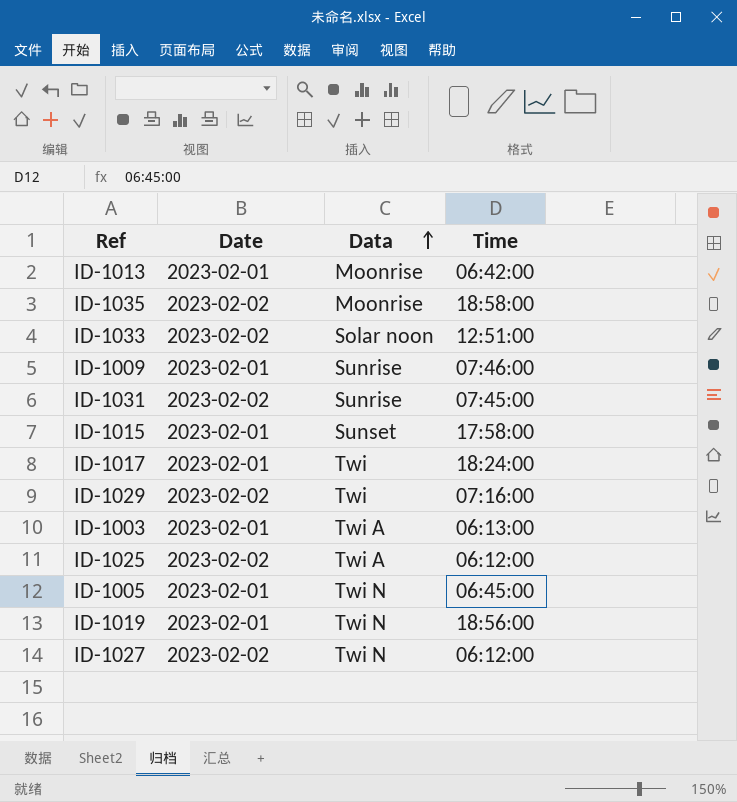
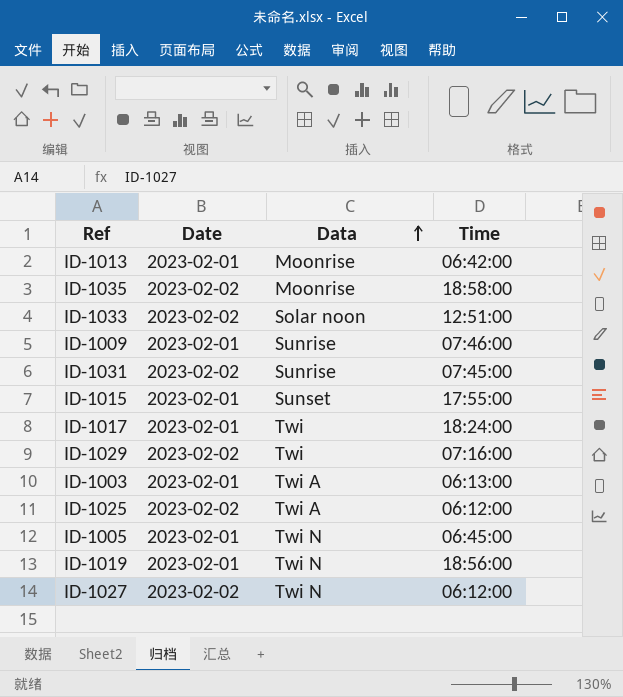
ID-1015 | Time: 17:58:00 -> 17:55:00

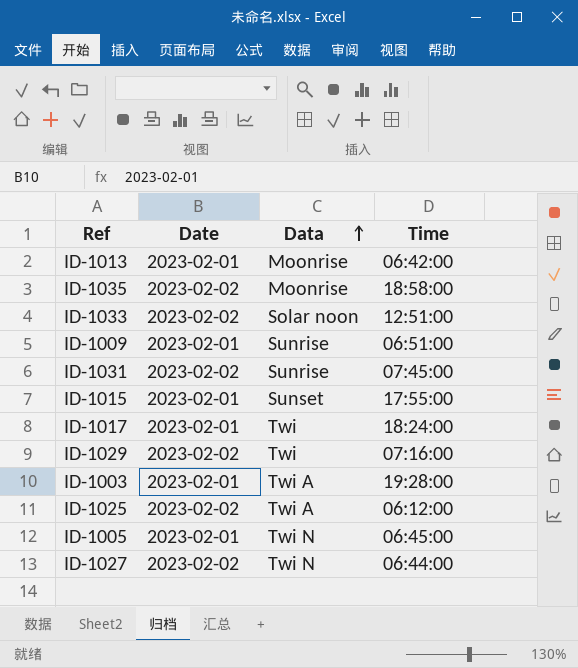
row ID-1019: 2023-02-01 | Twi N | 18:56:00 -> none
ID-1009 | Time: 07:46:00 -> 06:51:00
ID-1003 | Time: 06:13:00 -> 19:28:00
ID-1027 | Time: 06:12:00 -> 06:44:00

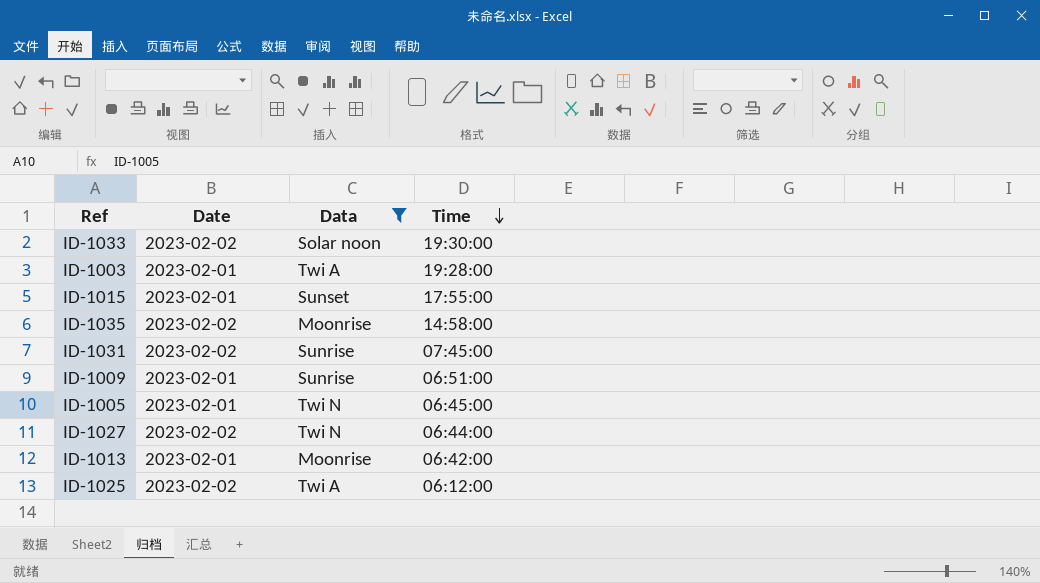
filter: none -> Data != Twi
row order: Data ascending -> Time descending
ID-1033 | Time: 12:51:00 -> 19:30:00
ID-1035 | Time: 18:58:00 -> 14:58:00

